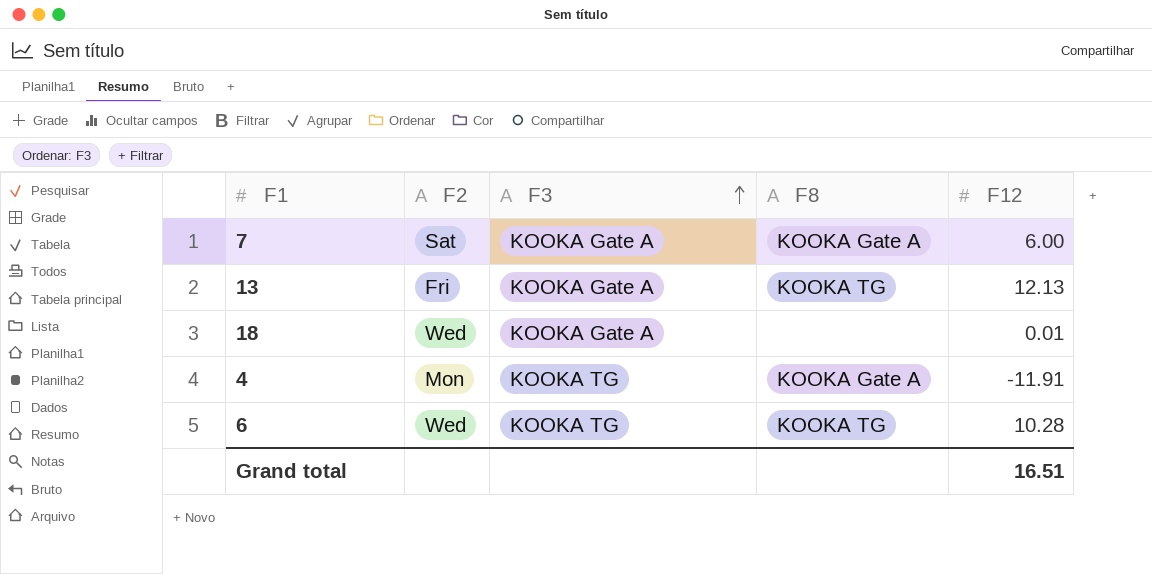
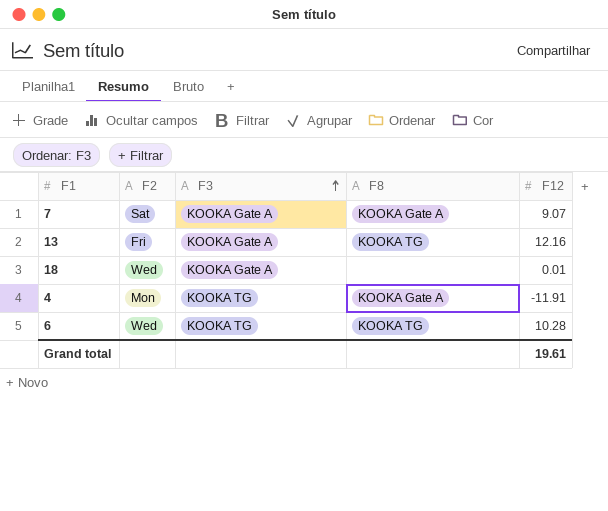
7 | F12: 6.00 -> 9.07
13 | F12: 12.13 -> 12.16
Grand total | F12: 16.51 -> 19.61

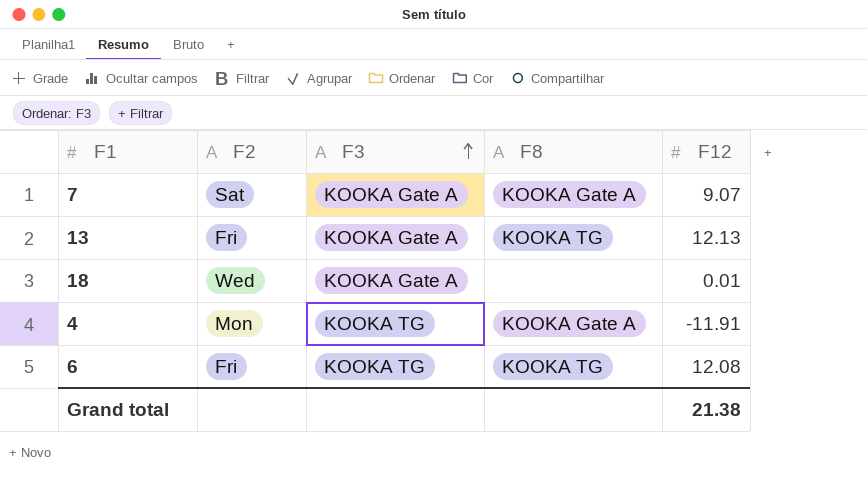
13 | F12: 12.16 -> 12.13
6 | F2: Wed -> Fri
6 | F12: 10.28 -> 12.08
Grand total | F12: 19.61 -> 21.38

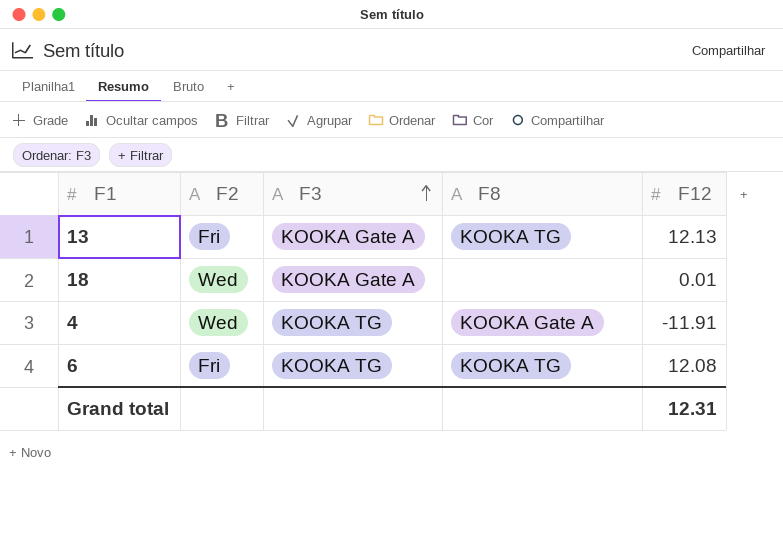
row 7: Sat | KOOKA Gate A | KOOKA Gate A | 9.07 -> none
4 | F2: Mon -> Wed
Grand total | F12: 21.38 -> 12.31

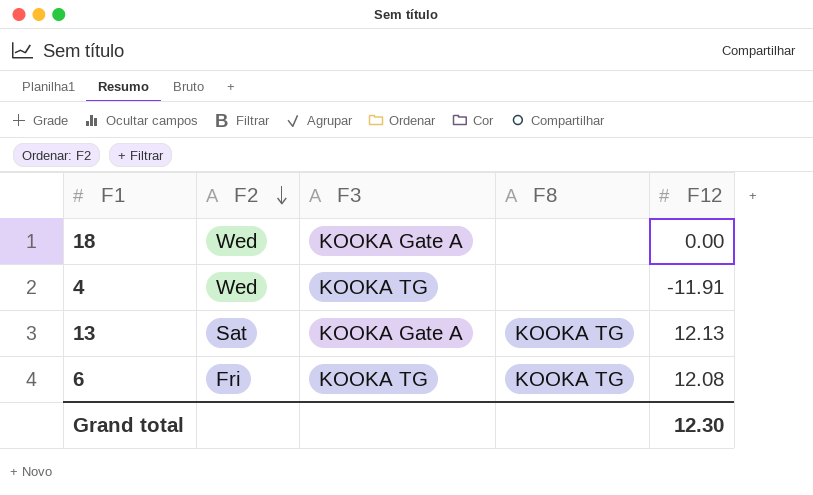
row order: F3 ascending -> F2 descending
18 | F12: 0.01 -> 0.00
4 | F8: KOOKA Gate A -> none
13 | F2: Fri -> Sat
Grand total | F12: 12.31 -> 12.30

